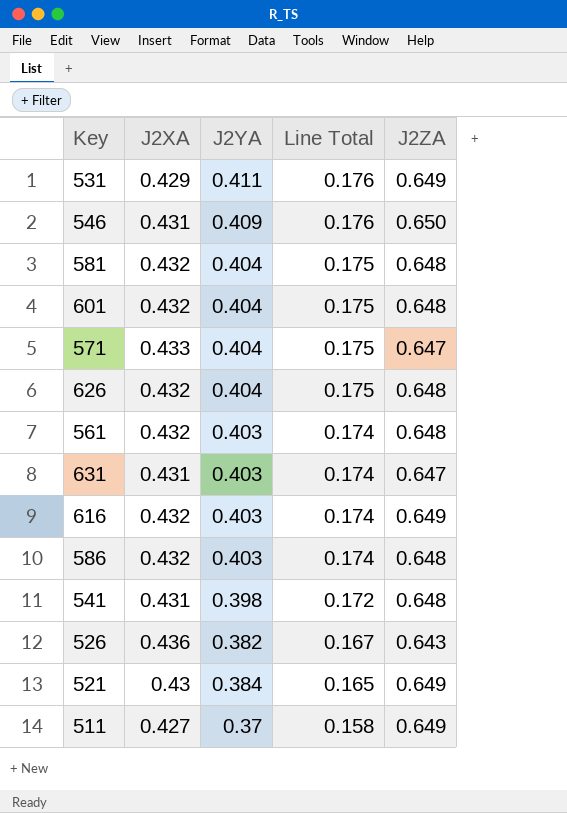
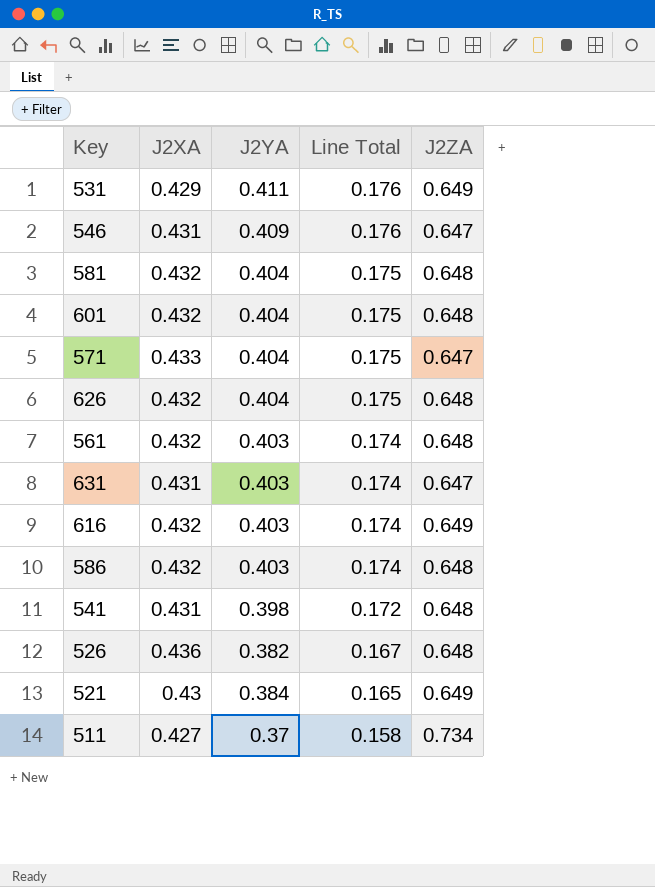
546 | J2ZA: 0.650 -> 0.647
526 | J2ZA: 0.643 -> 0.648
511 | J2ZA: 0.649 -> 0.734

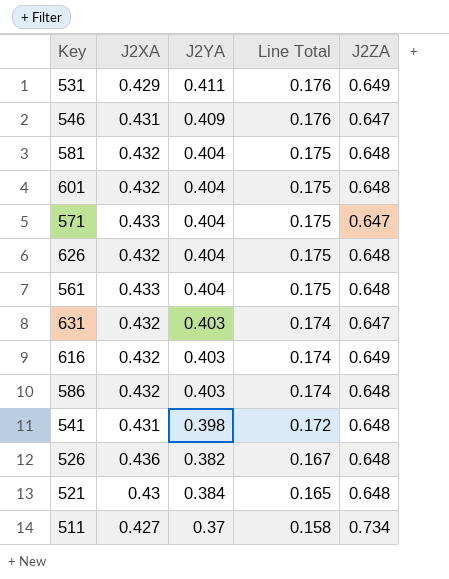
561 | J2XA: 0.432 -> 0.433
561 | J2YA: 0.403 -> 0.404
561 | Line Total: 0.174 -> 0.175
631 | J2XA: 0.431 -> 0.432
521 | J2ZA: 0.649 -> 0.648

